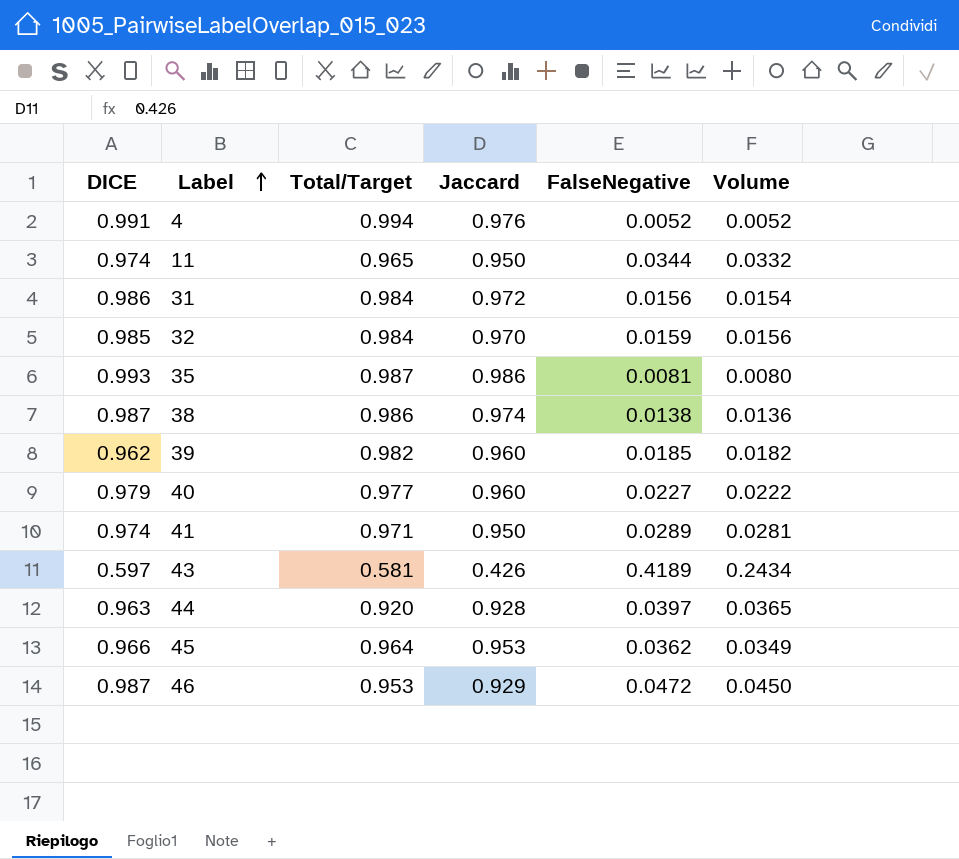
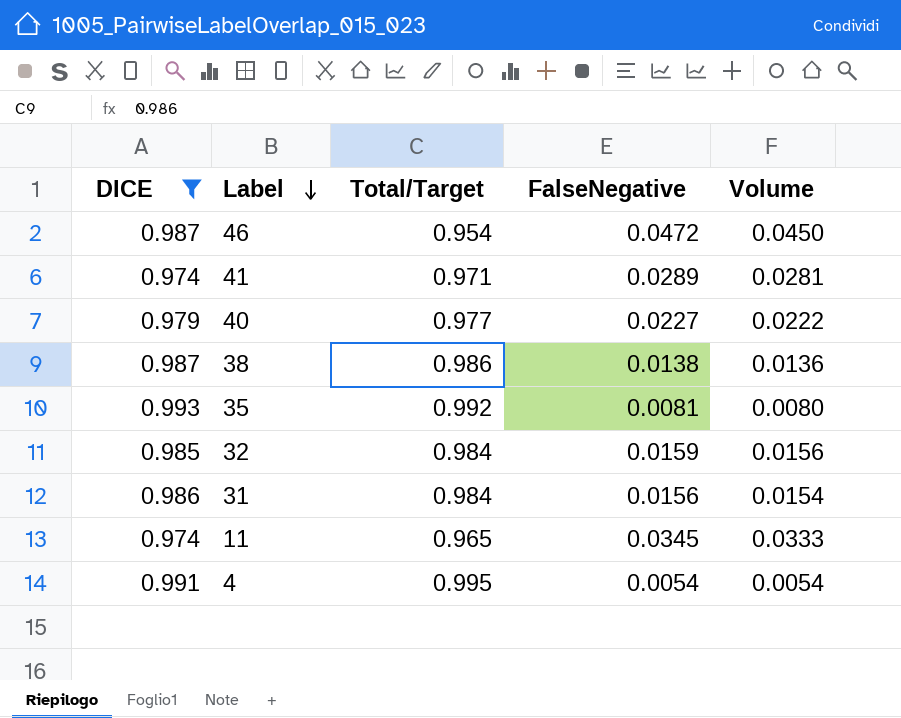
filter: none -> DICE >= 0.974
row order: Label ascending -> Label descending
column Jaccard | position: 4 -> none
46 | Total/Target: 0.953 -> 0.954
35 | Total/Target: 0.987 -> 0.992
11 | FalseNegative: 0.0344 -> 0.0345
11 | Volume: 0.0332 -> 0.0333
4 | Total/Target: 0.994 -> 0.995
4 | FalseNegative: 0.0052 -> 0.0054
4 | Volume: 0.0052 -> 0.0054

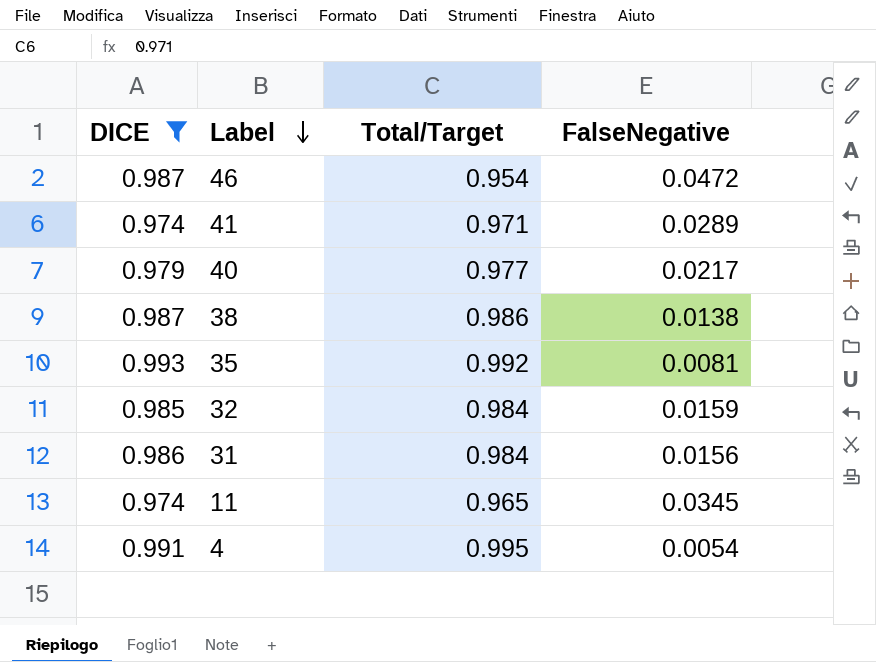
column Volume | formula: [Total/Target] * [FalseNegative] -> none
40 | FalseNegative: 0.0227 -> 0.0217

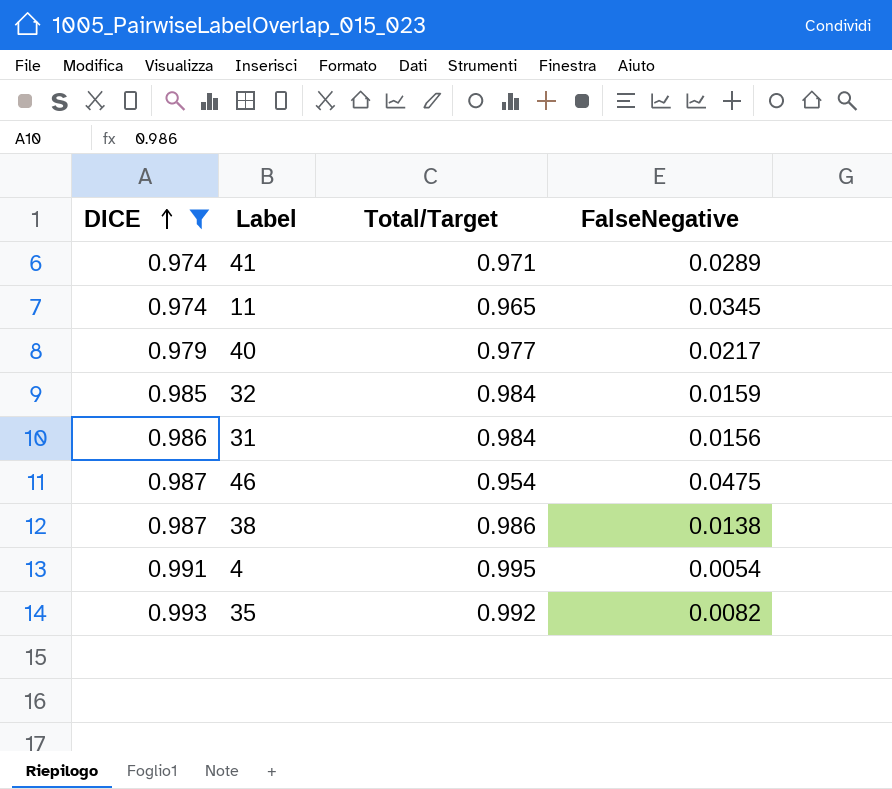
row order: Label descending -> DICE ascending
46 | FalseNegative: 0.0472 -> 0.0475
35 | FalseNegative: 0.0081 -> 0.0082

